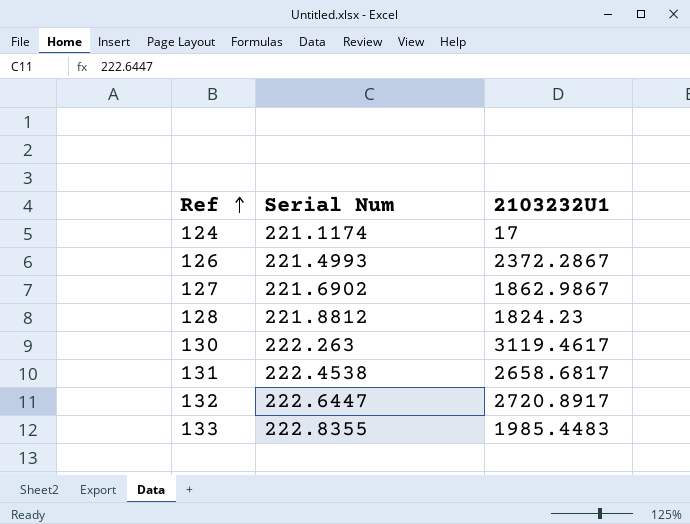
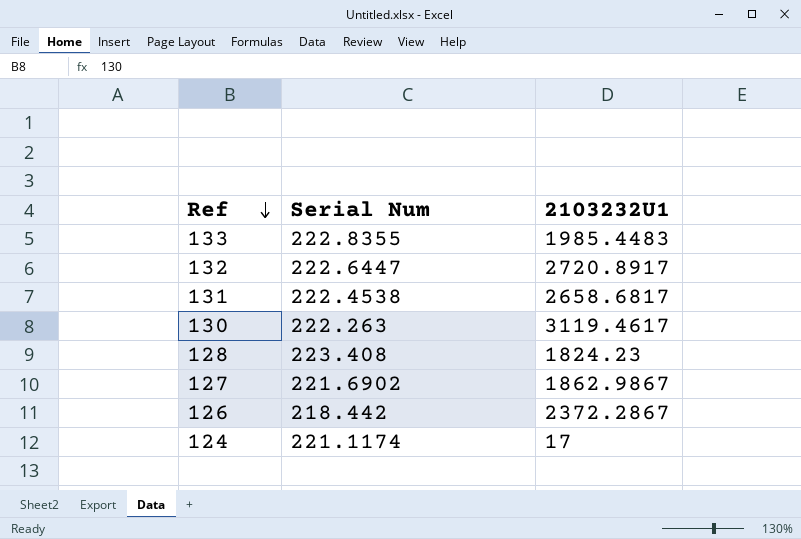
row order: Ref ascending -> Ref descending
128 | Serial Num: 221.8812 -> 223.408
126 | Serial Num: 221.4993 -> 218.442

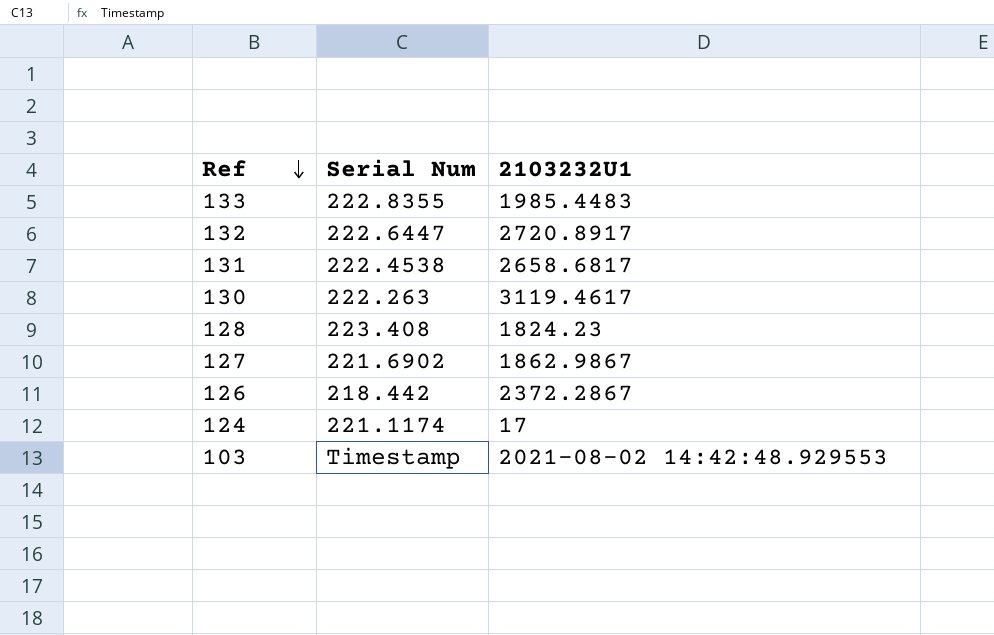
row 103: none -> Timestamp | 2021-08-02 14:42:48.929553

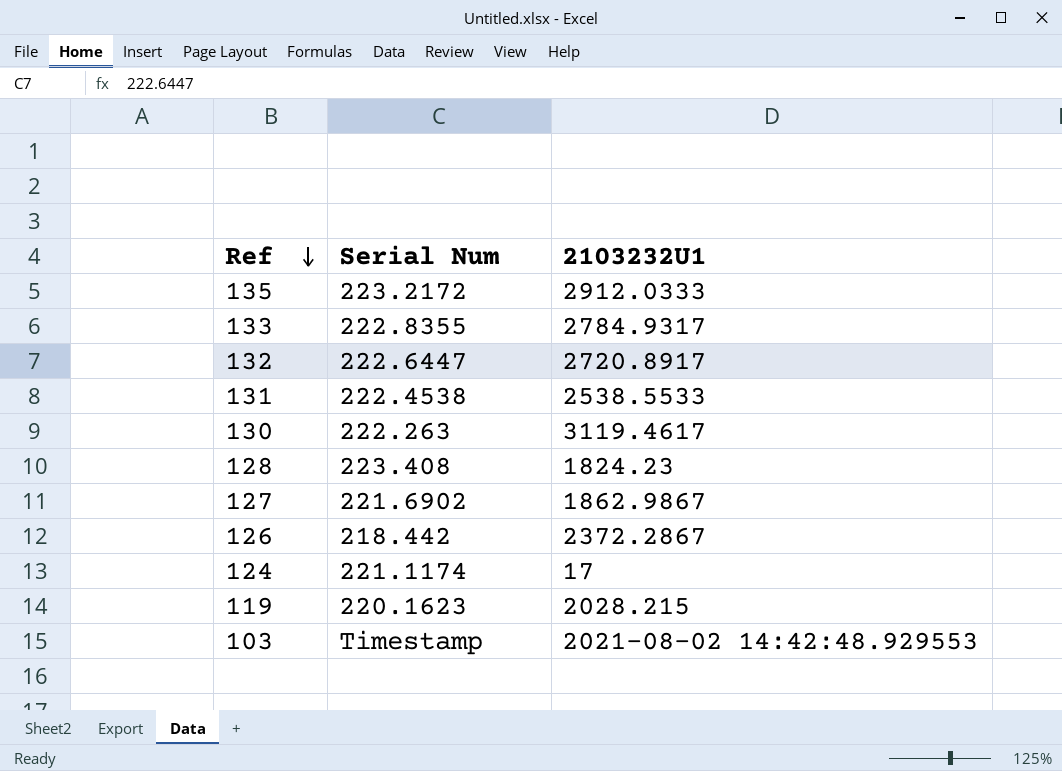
row 135: none -> 223.2172 | 2912.0333
133 | 2103232U1: 1985.4483 -> 2784.9317
131 | 2103232U1: 2658.6817 -> 2538.5533
row 119: none -> 220.1623 | 2028.215

